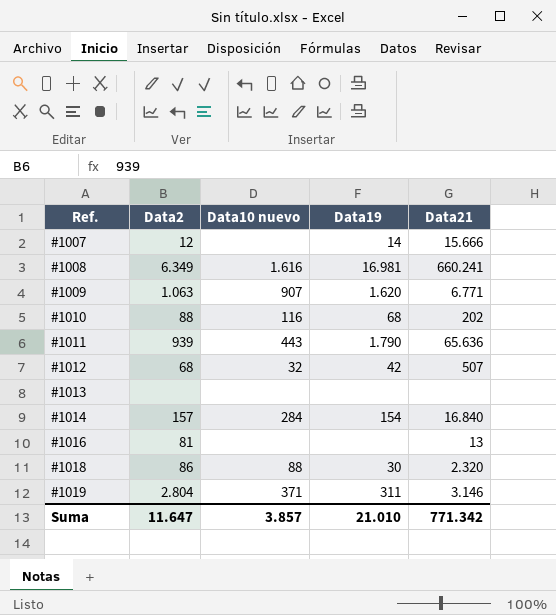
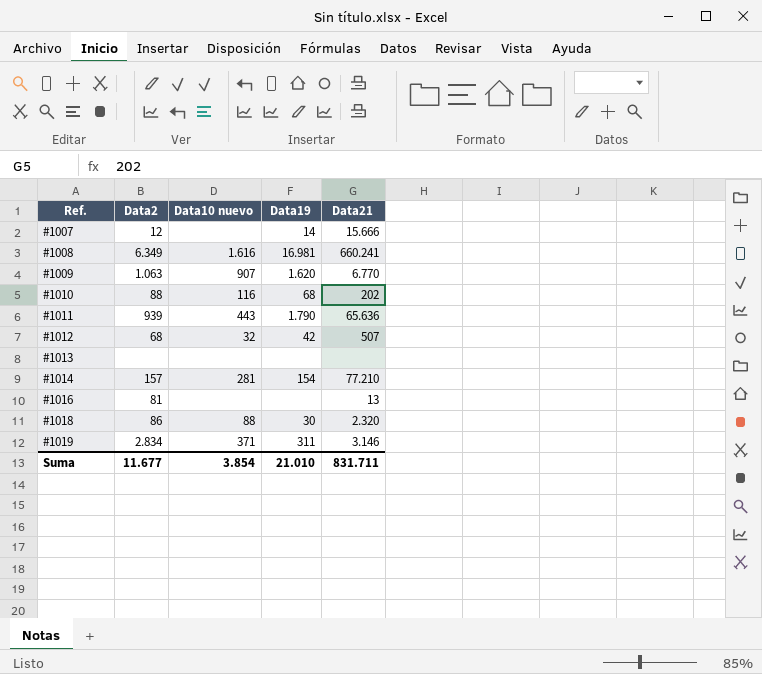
#1009 | Data21: 6.771 -> 6.770
#1014 | Data10 nuevo: 284 -> 281
#1014 | Data21: 16.840 -> 77.210
#1019 | Data2: 2.804 -> 2.834
Suma | Data2: 11.647 -> 11.677
Suma | Data10 nuevo: 3.857 -> 3.854
Suma | Data21: 771.342 -> 831.711

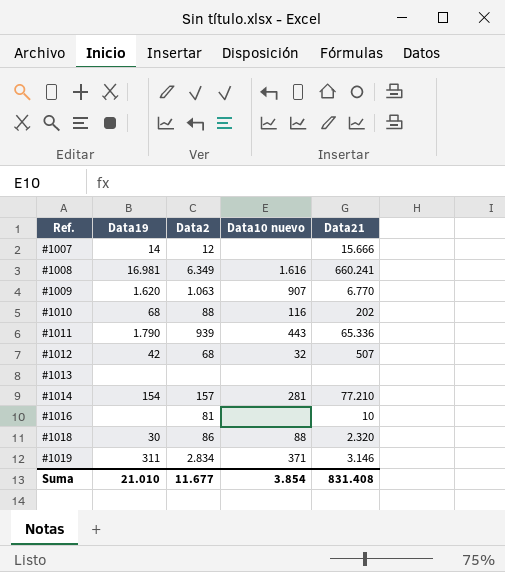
column Data19 | position: 4 -> 2
#1011 | Data21: 65.636 -> 65.336
#1016 | Data21: 13 -> 10
Suma | Data21: 831.711 -> 831.408

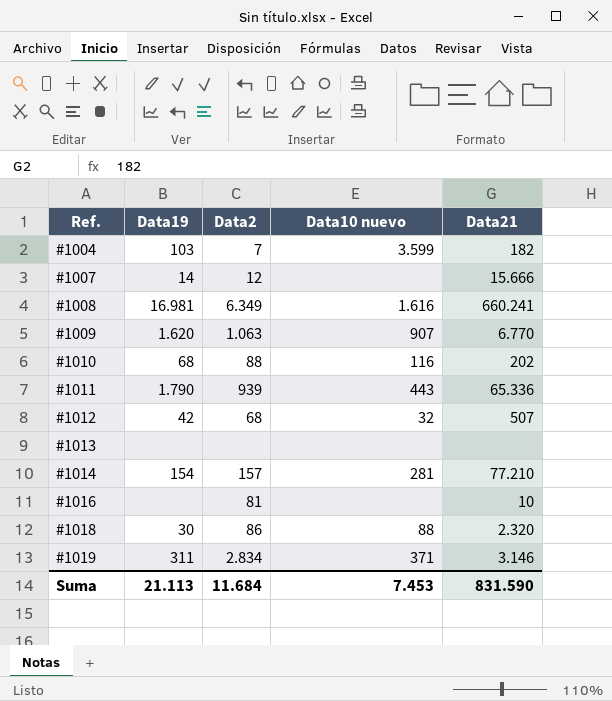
row #1004: none -> 103 | 7 | 3.599 | 182
Suma | Data19: 21.010 -> 21.113
Suma | Data2: 11.677 -> 11.684
Suma | Data10 nuevo: 3.854 -> 7.453
Suma | Data21: 831.408 -> 831.590

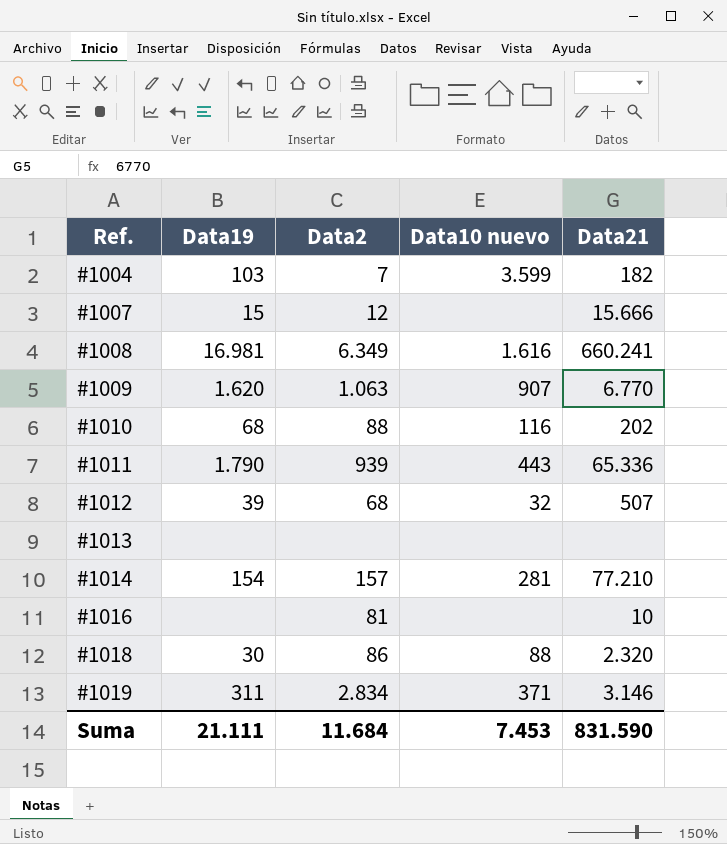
#1007 | Data19: 14 -> 15
#1012 | Data19: 42 -> 39
Suma | Data19: 21.113 -> 21.111

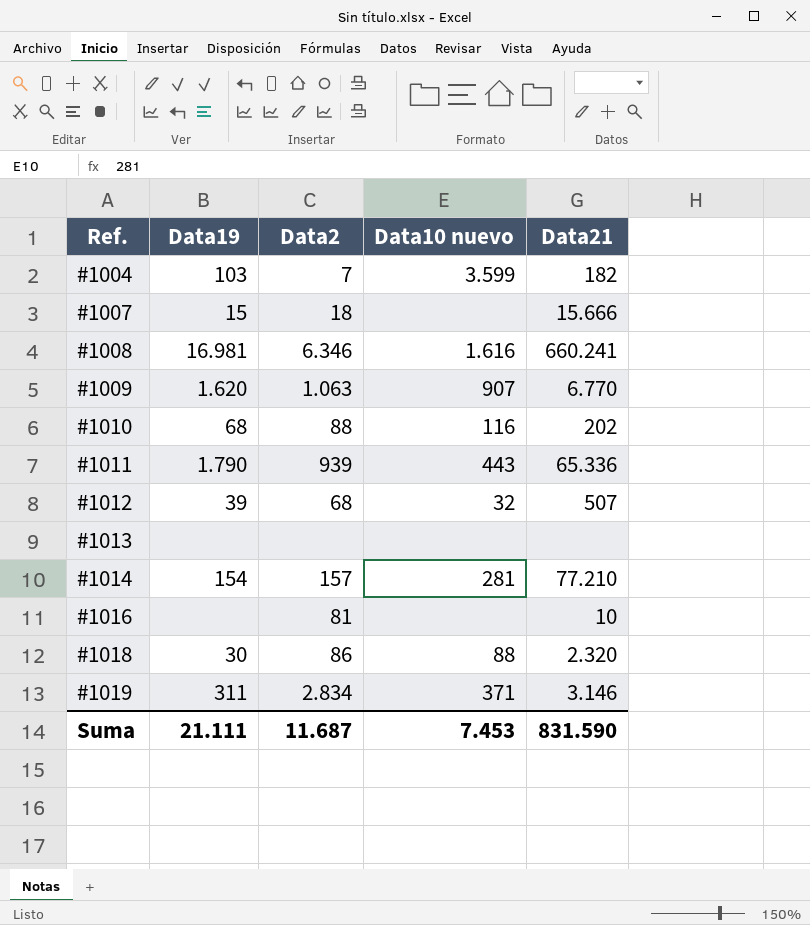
#1007 | Data2: 12 -> 18
#1008 | Data2: 6.349 -> 6.346
Suma | Data2: 11.684 -> 11.687

